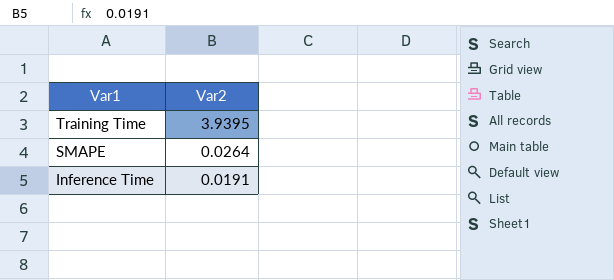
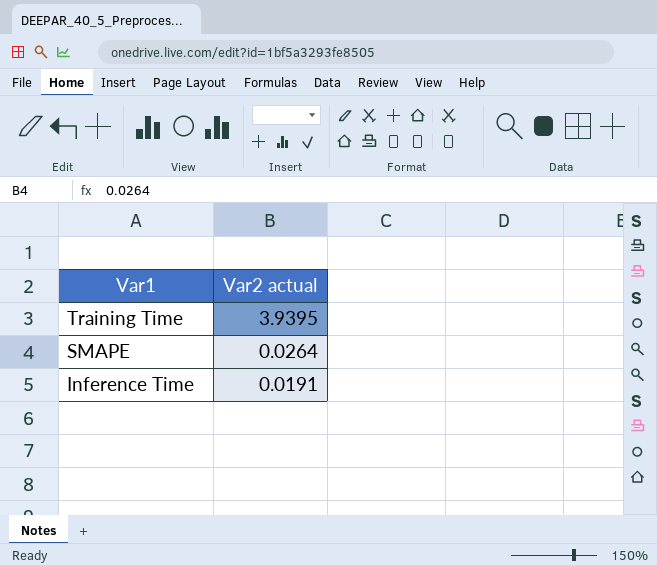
column name: Var2 -> Var2 actual

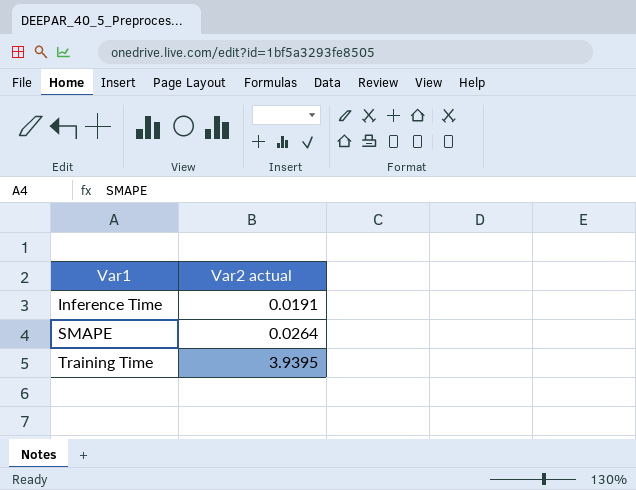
row order: Var1 descending -> Var1 ascending

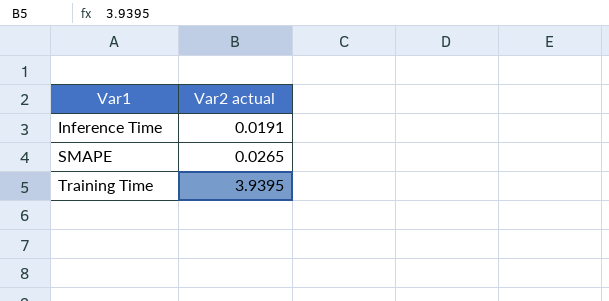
SMAPE | Var2 actual: 0.0264 -> 0.0265

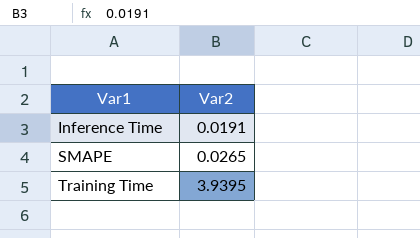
column name: Var2 actual -> Var2

